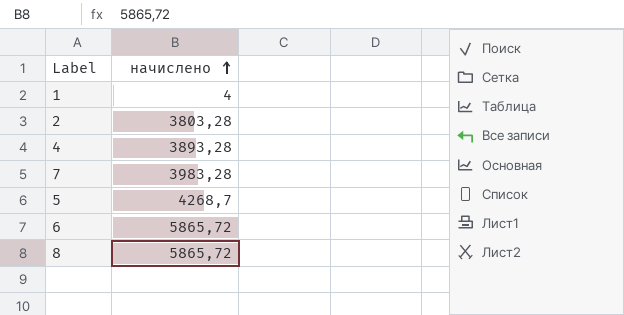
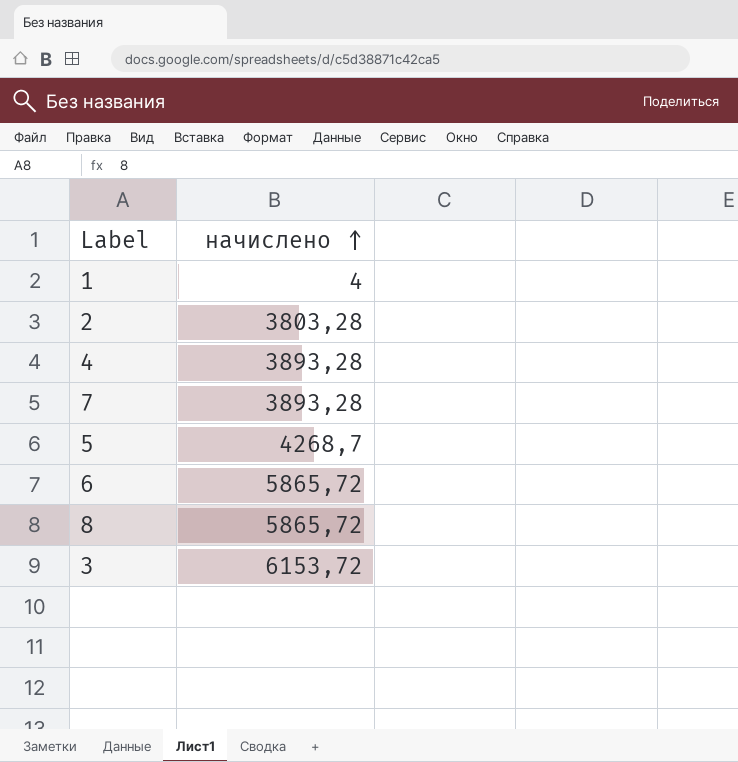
7 | начислено: 3983,28 -> 3893,28
row 3: none -> 6153,72

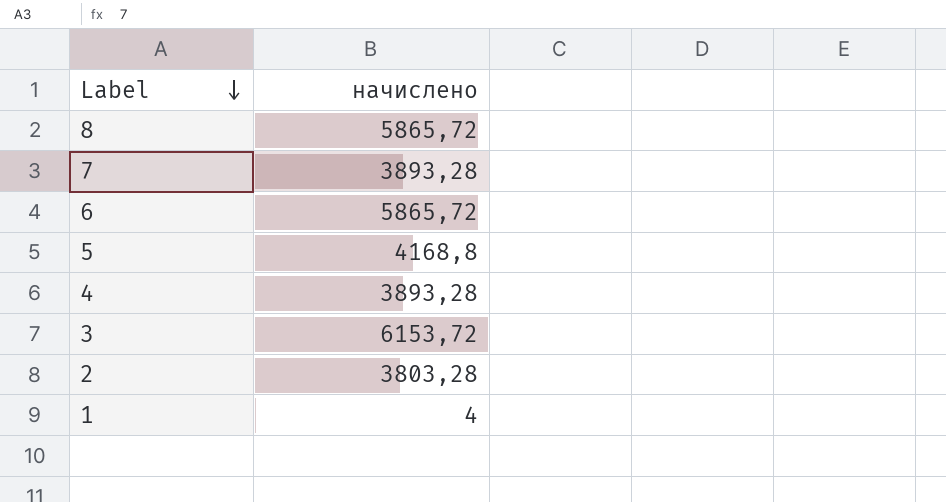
row order: начислено ascending -> Label descending
5 | начислено: 4268,7 -> 4168,8

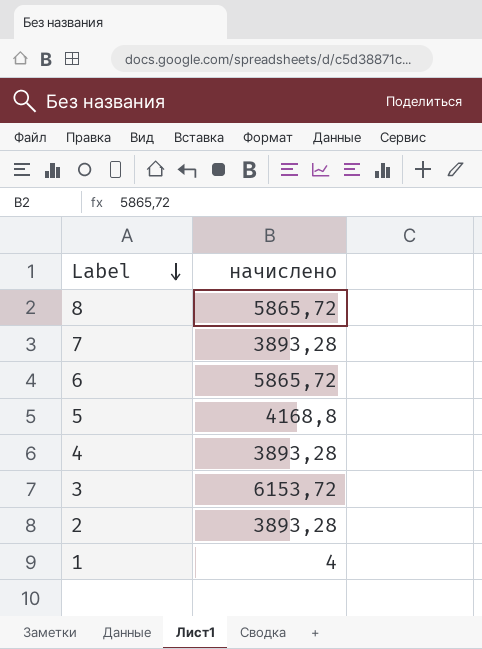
2 | начислено: 3803,28 -> 3893,28

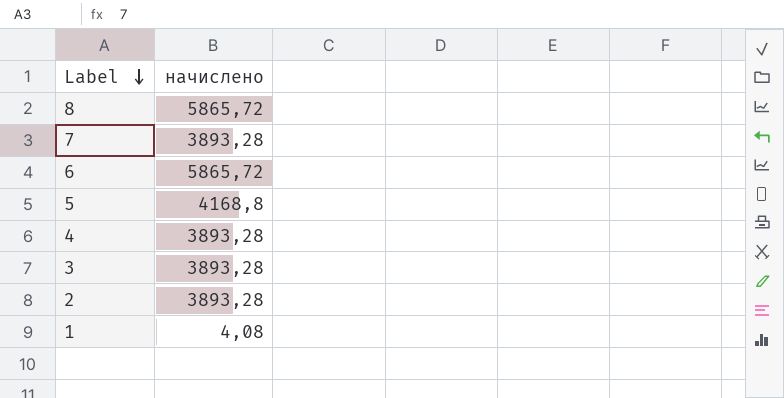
3 | начислено: 6153,72 -> 3893,28
1 | начислено: 4 -> 4,08

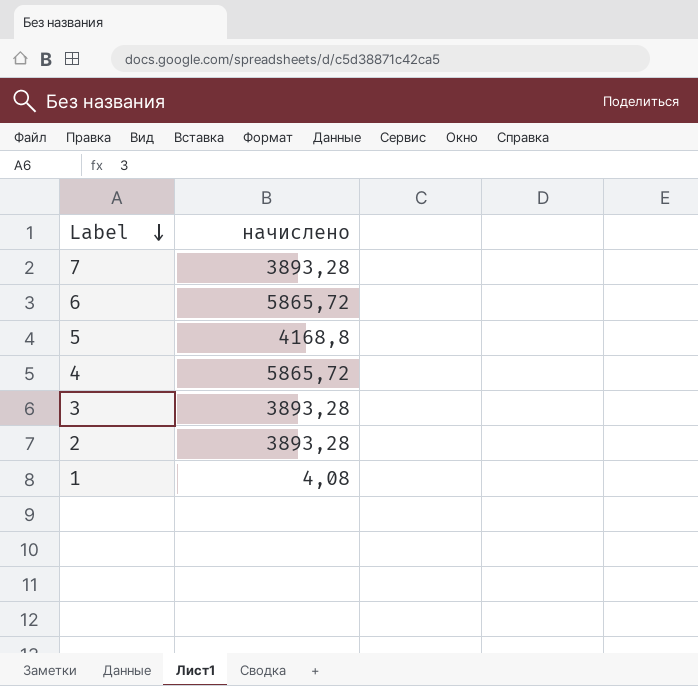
row 8: 5865,72 -> none
4 | начислено: 3893,28 -> 5865,72

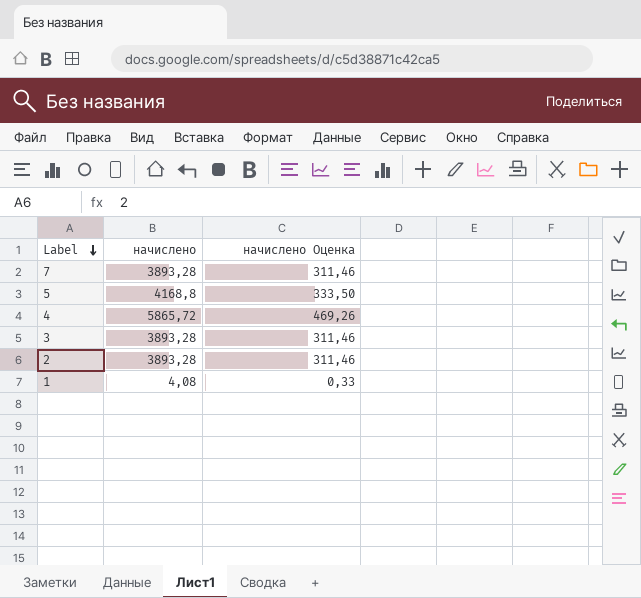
column начислено Оценка | formula: none -> [начислено] * 0,08
row 6: 5865,72 -> none

